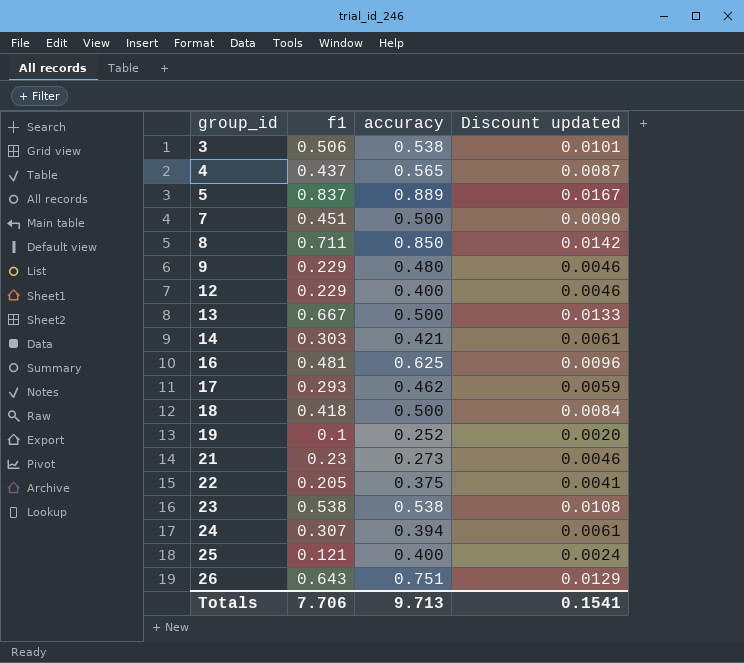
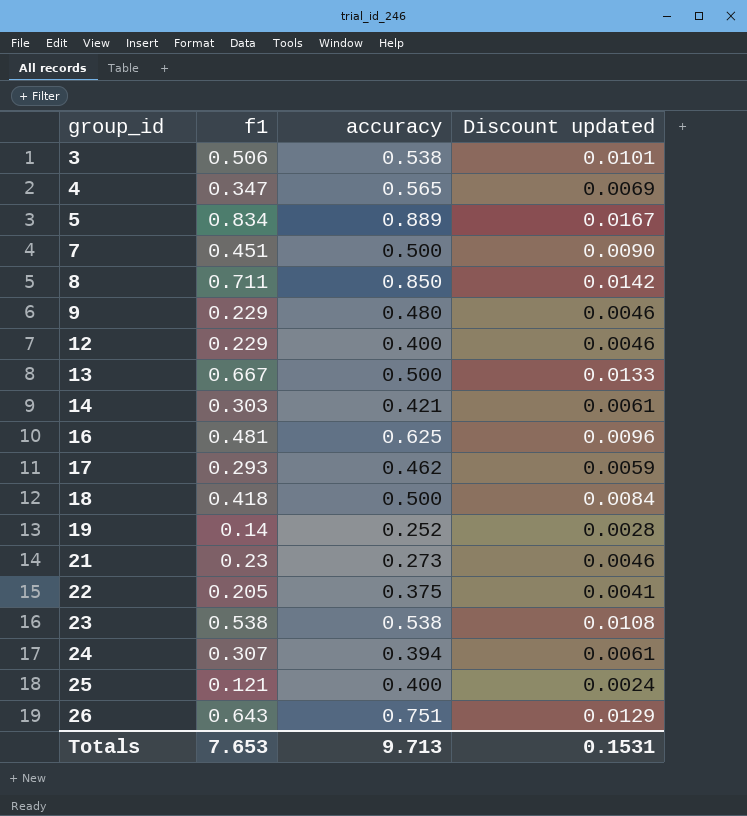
4 | f1: 0.437 -> 0.347
4 | Discount updated: 0.0087 -> 0.0069
5 | f1: 0.837 -> 0.834
19 | f1: 0.1 -> 0.14
19 | Discount updated: 0.0020 -> 0.0028
Totals | f1: 7.706 -> 7.653
Totals | Discount updated: 0.1541 -> 0.1531

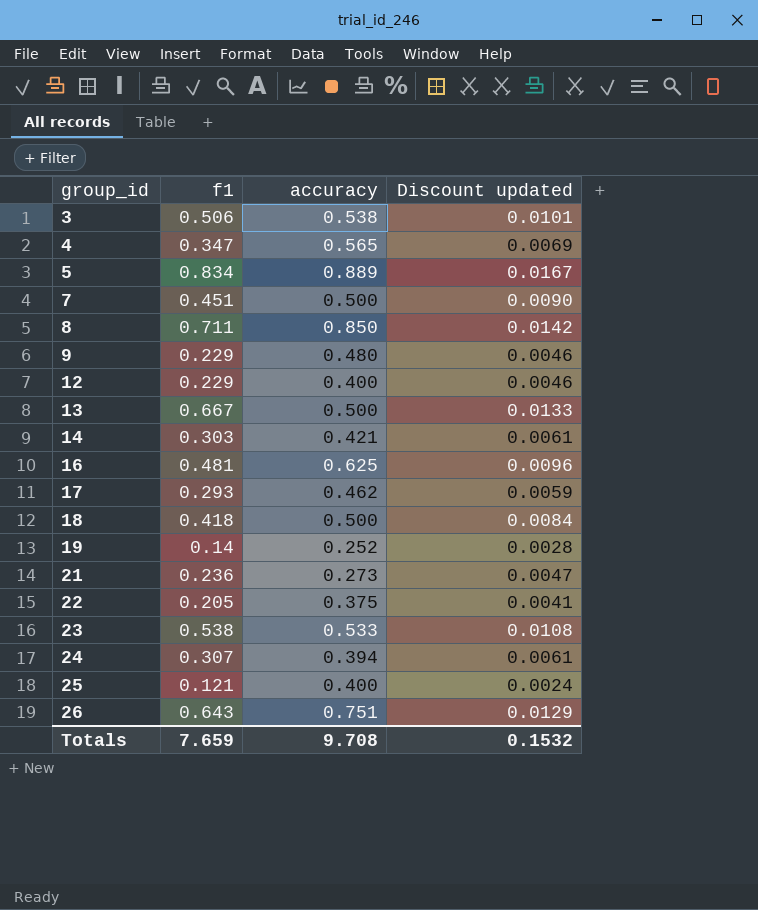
21 | f1: 0.23 -> 0.236
21 | Discount updated: 0.0046 -> 0.0047
23 | accuracy: 0.538 -> 0.533
Totals | f1: 7.653 -> 7.659
Totals | accuracy: 9.713 -> 9.708
Totals | Discount updated: 0.1531 -> 0.1532

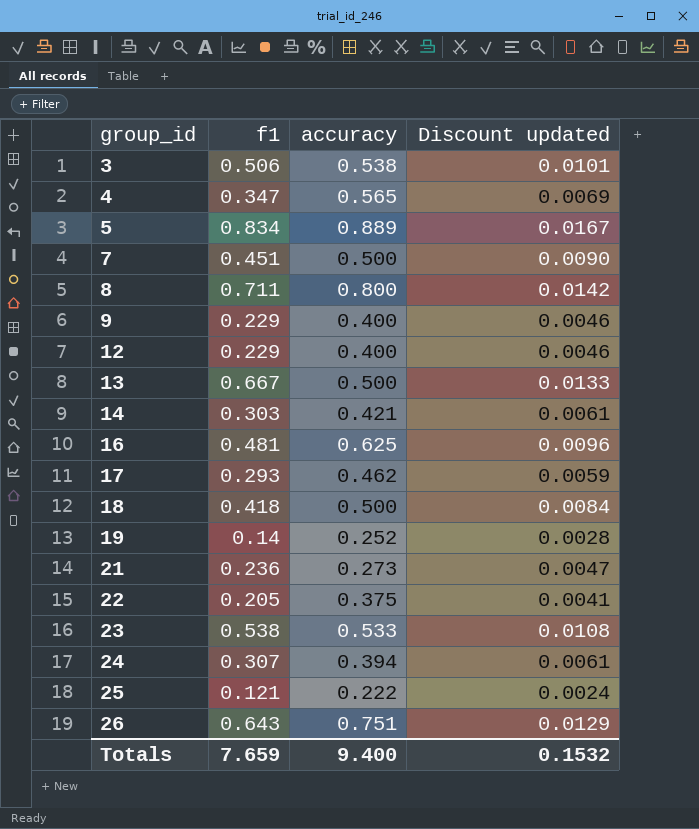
8 | accuracy: 0.850 -> 0.800
9 | accuracy: 0.480 -> 0.400
25 | accuracy: 0.400 -> 0.222
Totals | accuracy: 9.708 -> 9.400

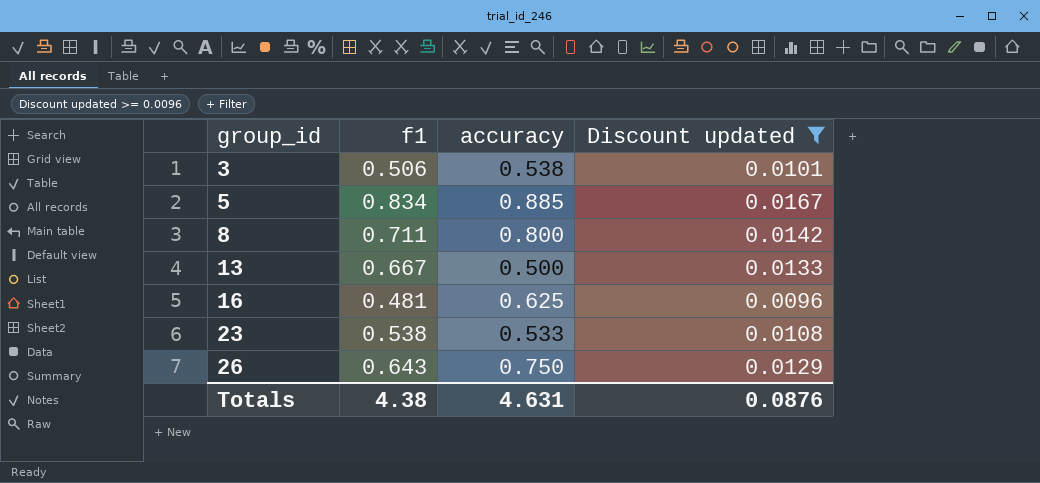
filter: none -> Discount updated >= 0.0096
5 | accuracy: 0.889 -> 0.885
26 | accuracy: 0.751 -> 0.750
Totals | f1: 7.659 -> 4.38
Totals | accuracy: 9.400 -> 4.631
Totals | Discount updated: 0.1532 -> 0.0876

